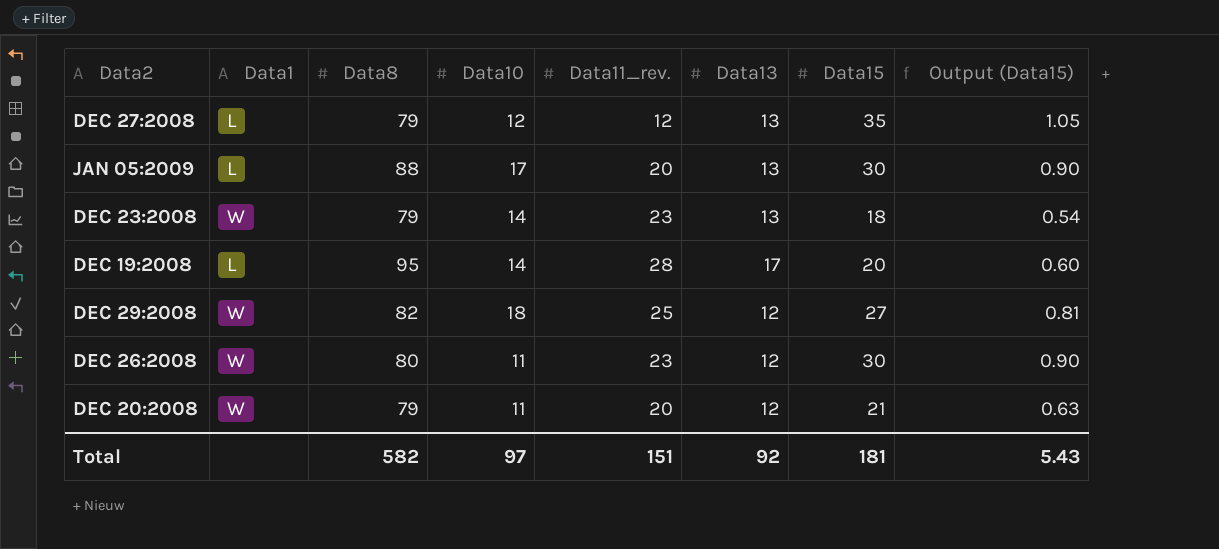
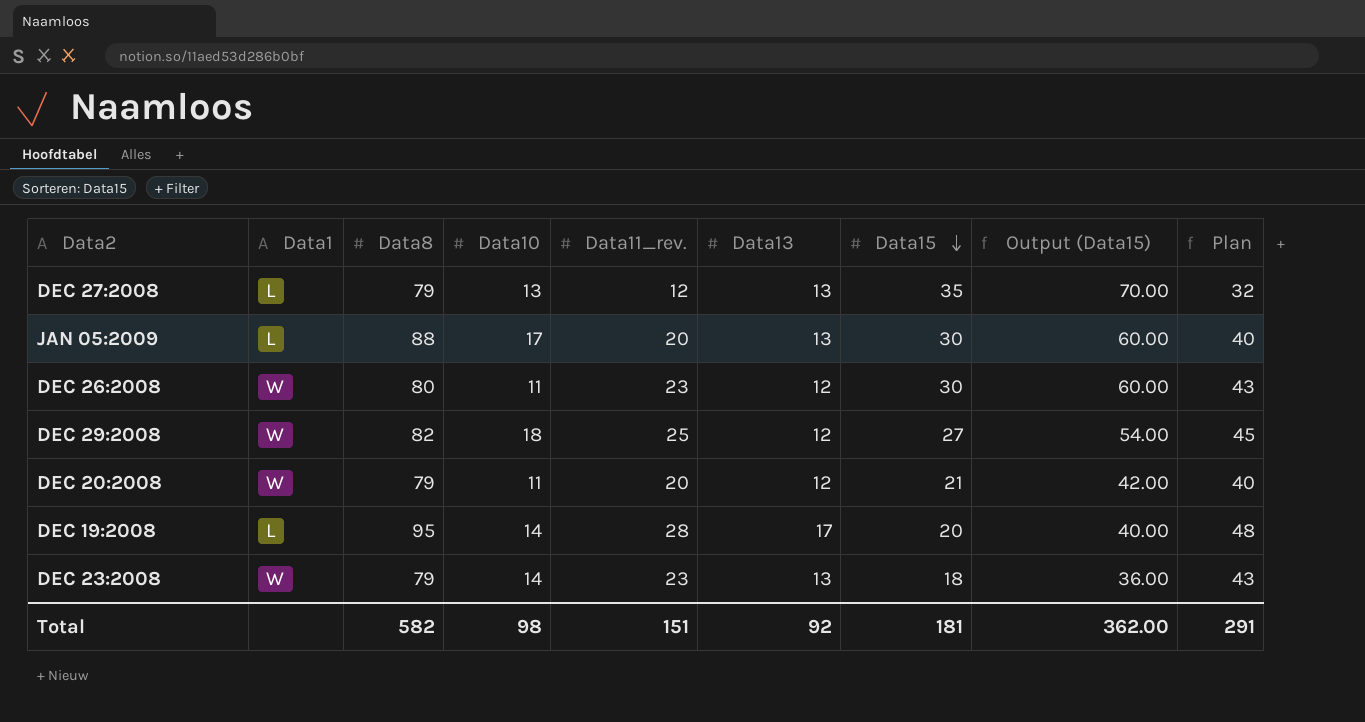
row order: none -> Data15 descending
column Output (Data15) | formula: [Data15] * 0.03 -> [Data15] * 2
column Plan | formula: none -> [Data11_rev.] + 20
DEC 27:2008 | Data10: 12 -> 13
Total | Data10: 97 -> 98
Total | Output (Data15): 5.43 -> 362.00

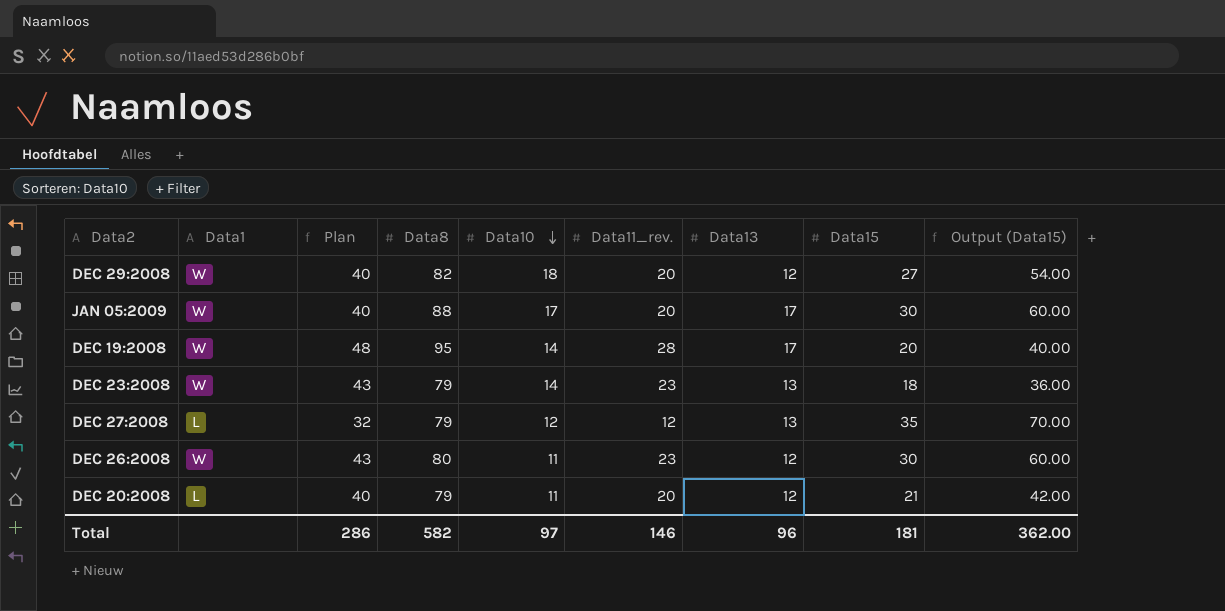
row order: Data15 descending -> Data10 descending
column Plan | position: 9 -> 3
DEC 29:2008 | Plan: 45 -> 40
DEC 29:2008 | Data11_rev.: 25 -> 20
JAN 05:2009 | Data1: L -> W
JAN 05:2009 | Data13: 13 -> 17
DEC 19:2008 | Data1: L -> W
DEC 27:2008 | Data10: 13 -> 12
DEC 20:2008 | Data1: W -> L
Total | Plan: 291 -> 286
Total | Data10: 98 -> 97
Total | Data11_rev.: 151 -> 146
Total | Data13: 92 -> 96

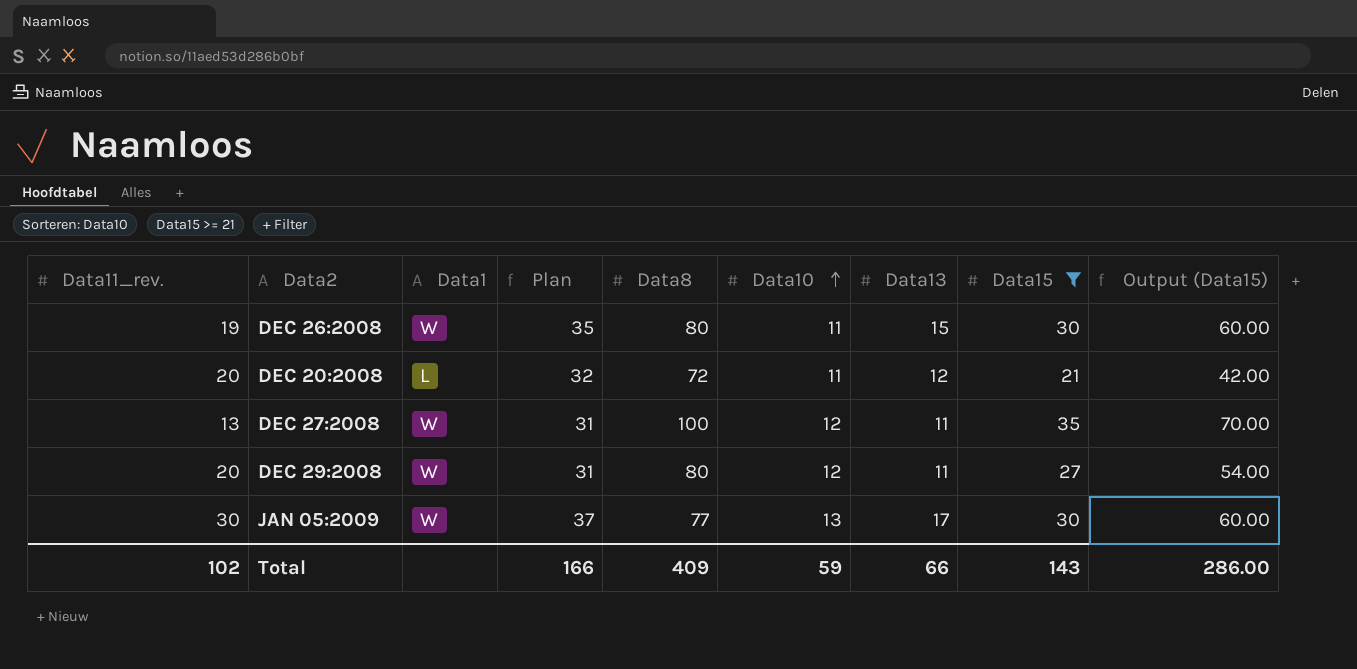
filter: none -> Data15 >= 21
row order: Data10 descending -> Data10 ascending
column Data11_rev. | position: 6 -> 1
column Plan | formula: [Data11_rev.] + 20 -> [Data13] + 20
DEC 26:2008 | Data11_rev.: 23 -> 19
DEC 26:2008 | Data13: 12 -> 15
DEC 20:2008 | Data8: 79 -> 72
DEC 27:2008 | Data11_rev.: 12 -> 13
DEC 27:2008 | Data1: L -> W
DEC 27:2008 | Data8: 79 -> 100
DEC 27:2008 | Data13: 13 -> 11
DEC 29:2008 | Data8: 82 -> 80
DEC 29:2008 | Data10: 18 -> 12
DEC 29:2008 | Data13: 12 -> 11
JAN 05:2009 | Data11_rev.: 20 -> 30
JAN 05:2009 | Data8: 88 -> 77
JAN 05:2009 | Data10: 17 -> 13
Total | Data11_rev.: 146 -> 102
Total | Plan: 286 -> 166
Total | Data8: 582 -> 409
Total | Data10: 97 -> 59
Total | Data13: 96 -> 66
Total | Data15: 181 -> 143
Total | Output (Data15): 362.00 -> 286.00

